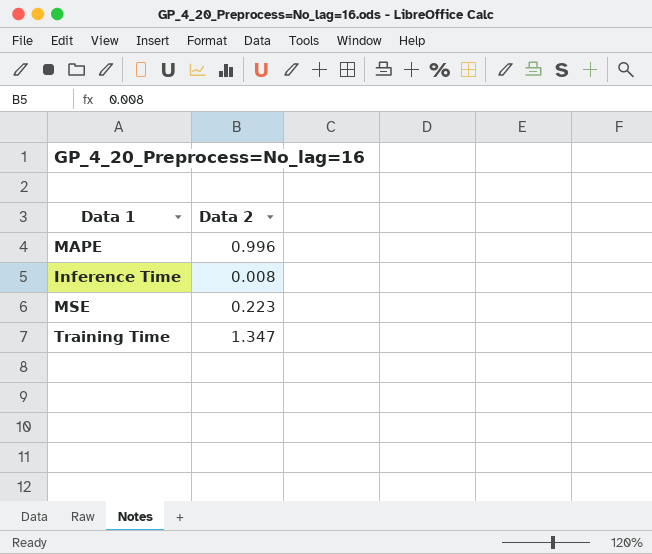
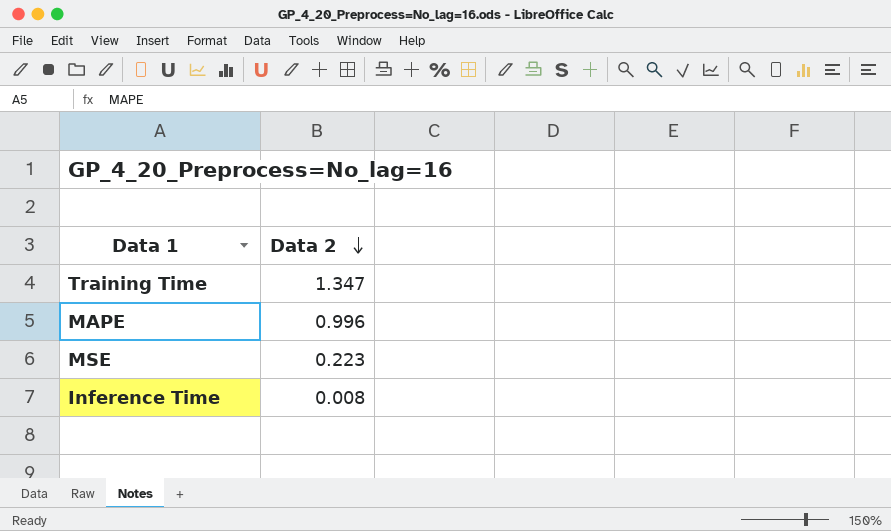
row order: none -> Data 2 descending

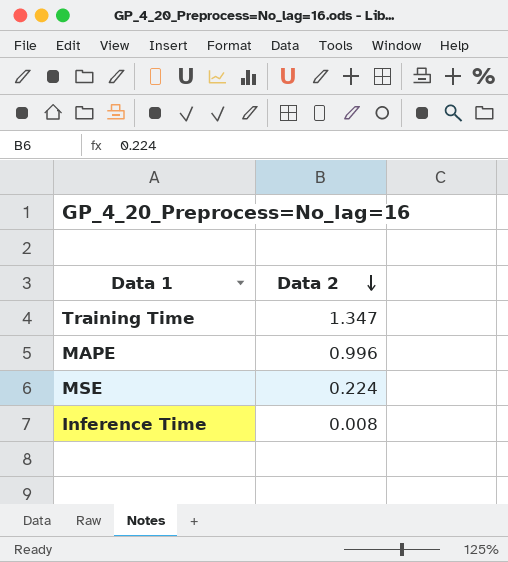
MSE | Data 2: 0.223 -> 0.224

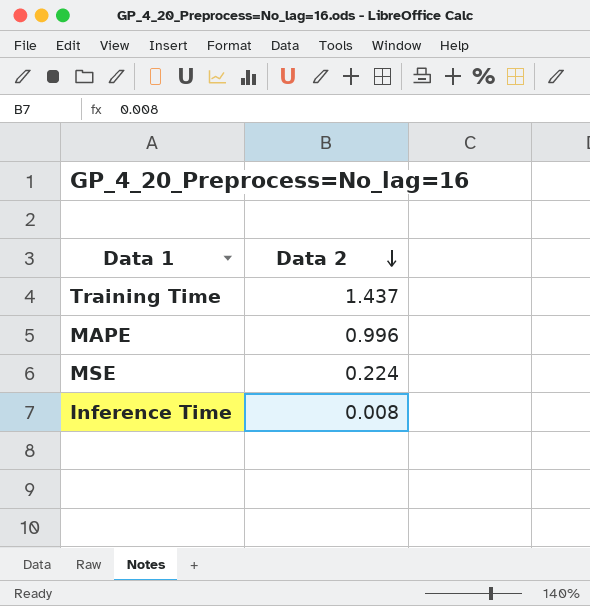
Training Time | Data 2: 1.347 -> 1.437

